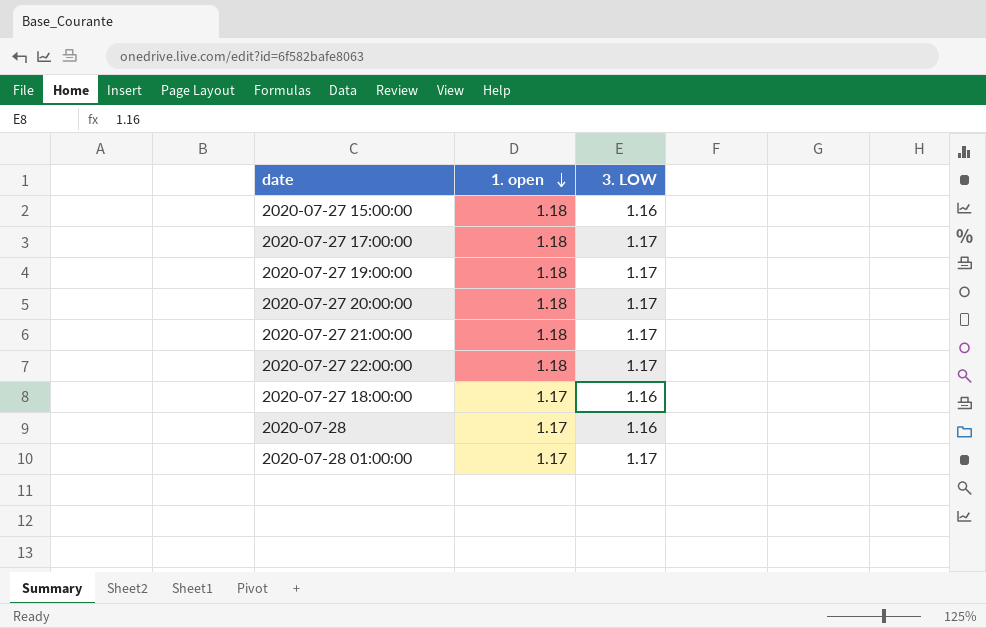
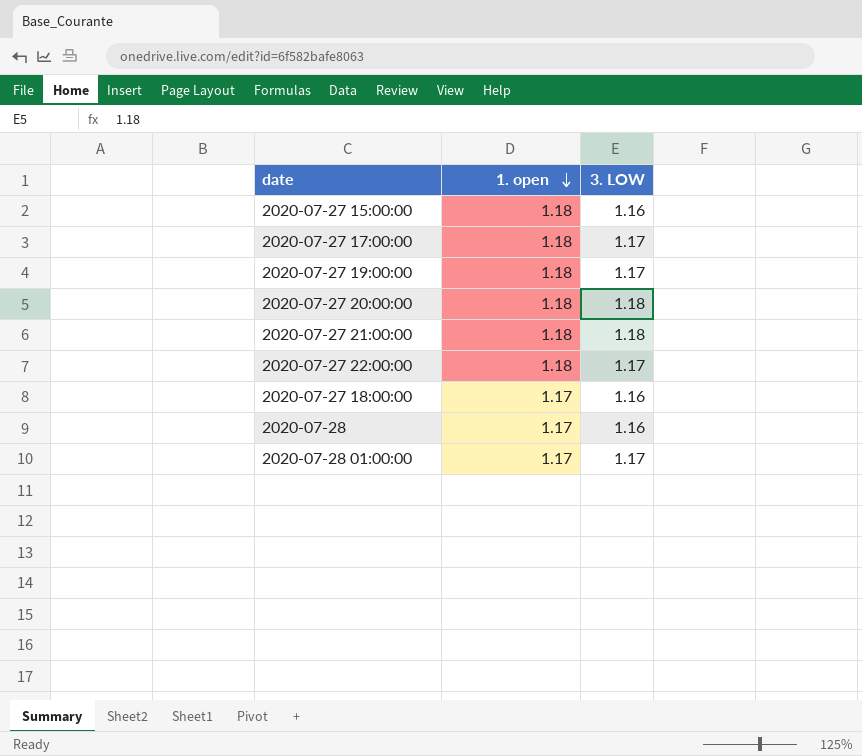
2020-07-27 20:00:00 | 3. LOW: 1.17 -> 1.18
2020-07-27 21:00:00 | 3. LOW: 1.17 -> 1.18

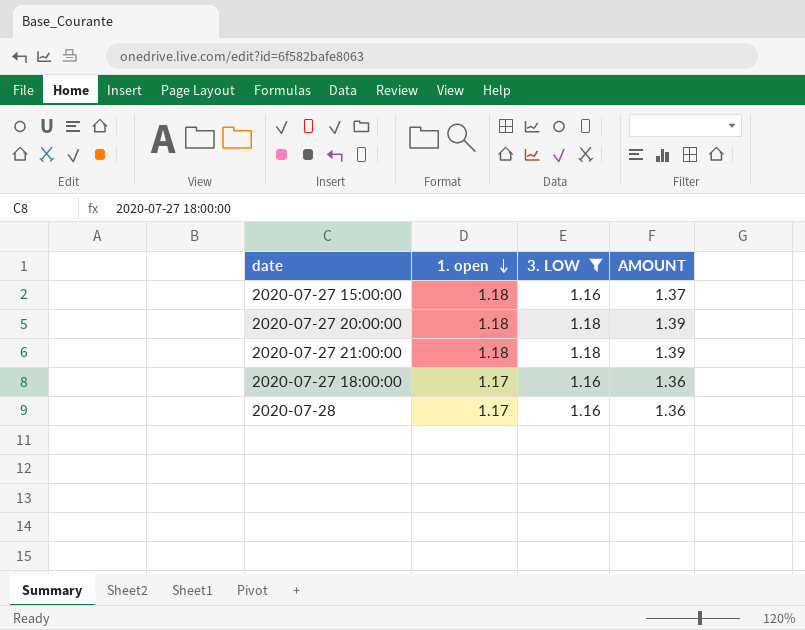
filter: none -> 3. LOW != 1.17
column AMOUNT | formula: none -> [1. open] * [3. LOW]

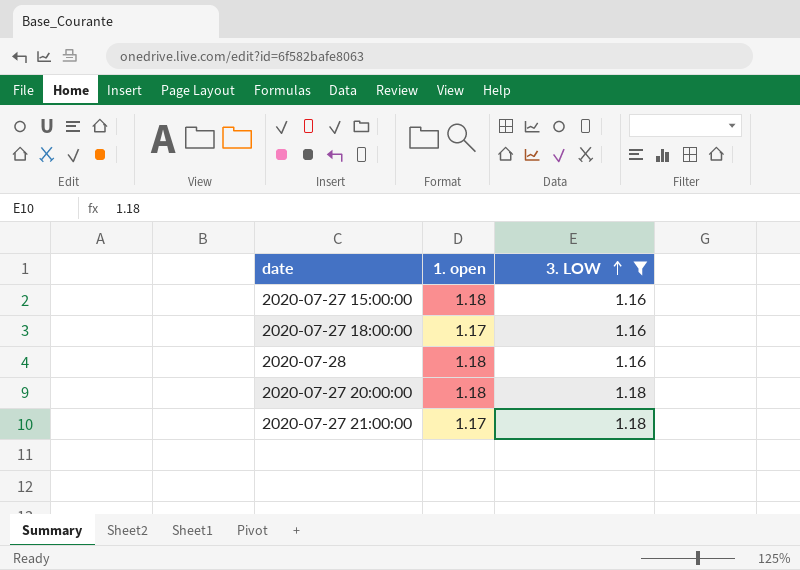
row order: 1. open descending -> 3. LOW ascending
column AMOUNT | formula: [1. open] * [3. LOW] -> none
2020-07-28 | 1. open: 1.17 -> 1.18
2020-07-27 21:00:00 | 1. open: 1.18 -> 1.17

